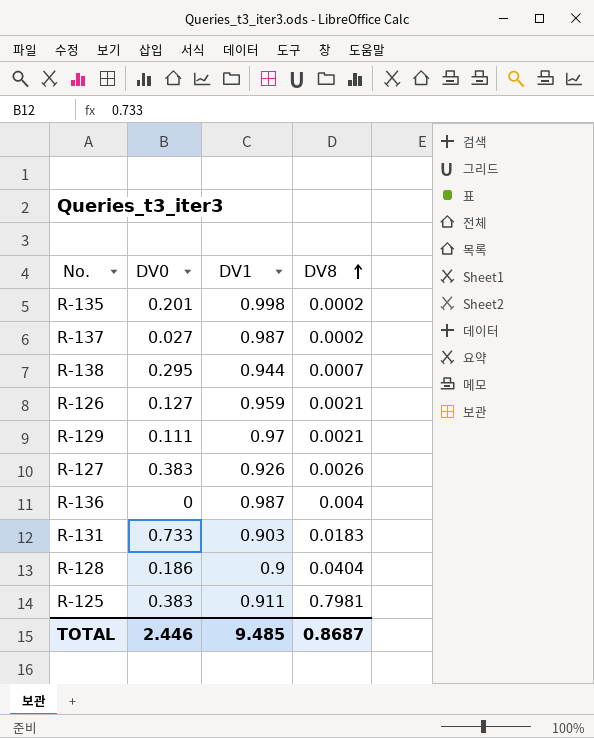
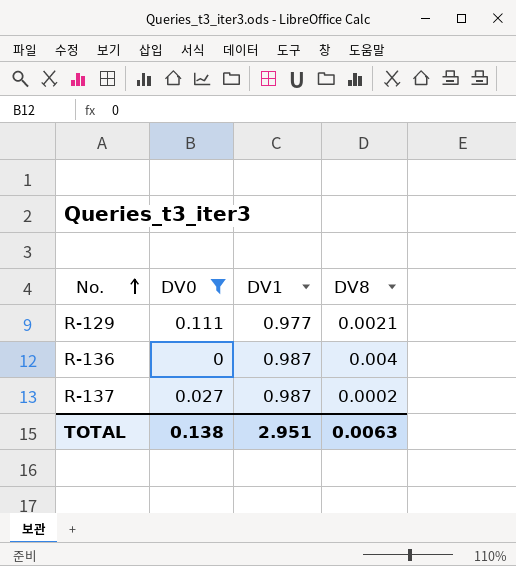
filter: none -> DV0 <= 0.111
row order: DV8 ascending -> No. ascending
R-129 | DV1: 0.97 -> 0.977
TOTAL | DV0: 2.446 -> 0.138
TOTAL | DV1: 9.485 -> 2.951
TOTAL | DV8: 0.8687 -> 0.0063

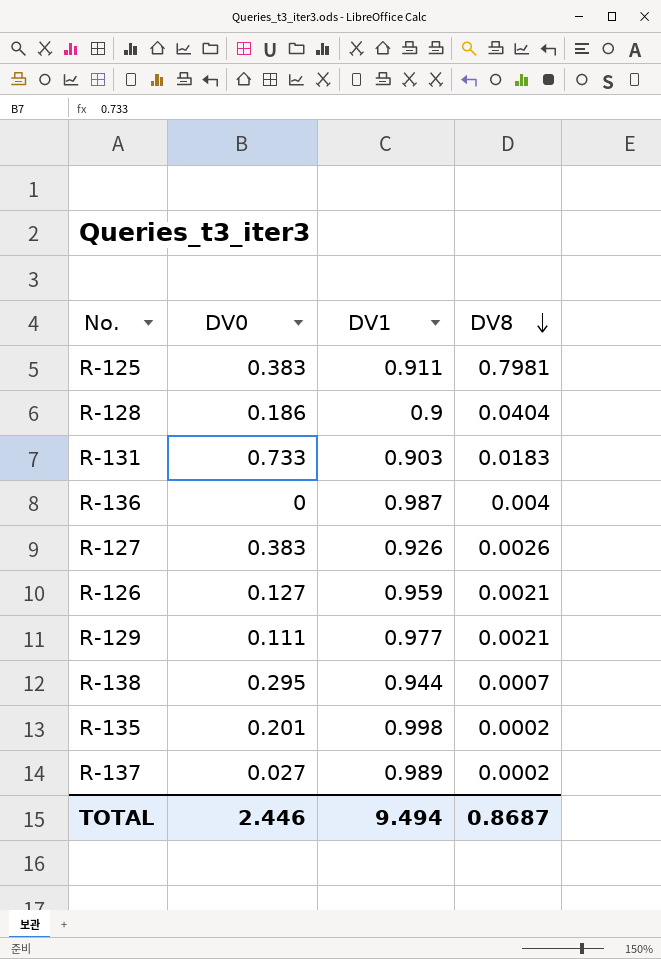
filter: DV0 <= 0.111 -> none
row order: No. ascending -> DV8 descending
R-137 | DV1: 0.987 -> 0.989
TOTAL | DV0: 0.138 -> 2.446
TOTAL | DV1: 2.951 -> 9.494
TOTAL | DV8: 0.0063 -> 0.8687

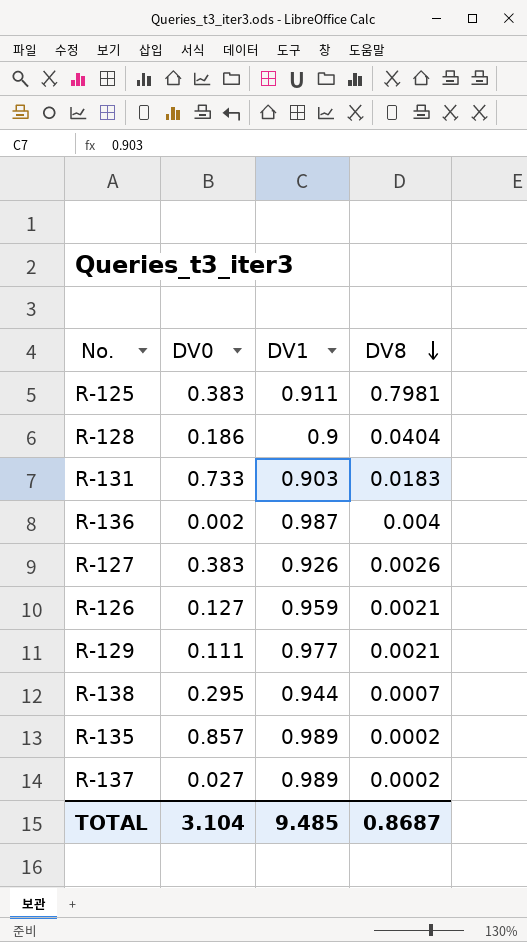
R-136 | DV0: 0 -> 0.002
R-135 | DV0: 0.201 -> 0.857
R-135 | DV1: 0.998 -> 0.989
TOTAL | DV0: 2.446 -> 3.104
TOTAL | DV1: 9.494 -> 9.485

